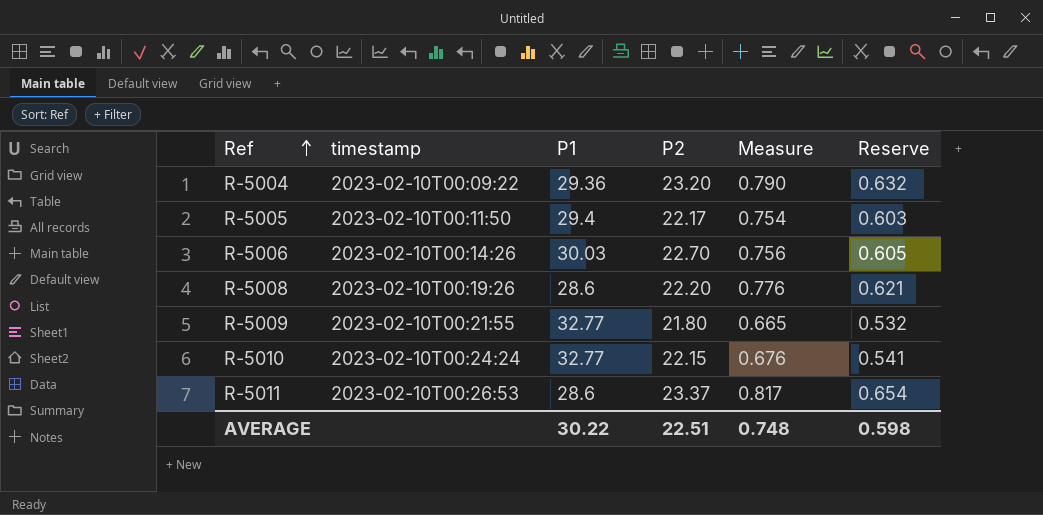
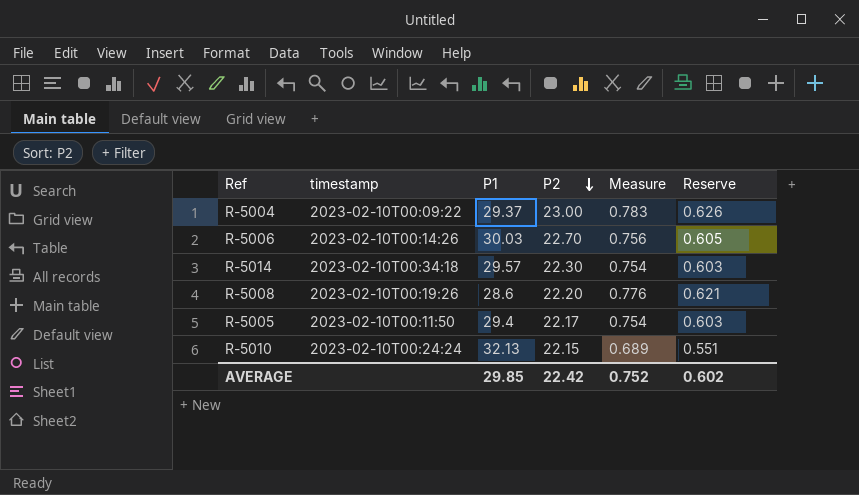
row order: Ref ascending -> P2 descending
row R-5009: 2023-02-10T00:21:55 | 32.77 | 21.80 | 0.665 | 0.532 -> none
row R-5011: 2023-02-10T00:26:53 | 28.6 | 23.37 | 0.817 | 0.654 -> none
R-5004 | P1: 29.36 -> 29.37
R-5004 | P2: 23.20 -> 23.00
R-5004 | Measure: 0.790 -> 0.783
R-5004 | Reserve: 0.632 -> 0.626
row R-5014: none -> 2023-02-10T00:34:18 | 29.57 | 22.30 | 0.754 | 0.603
R-5010 | P1: 32.77 -> 32.13
R-5010 | Measure: 0.676 -> 0.689
R-5010 | Reserve: 0.541 -> 0.551
AVERAGE | P1: 30.22 -> 29.85
AVERAGE | P2: 22.51 -> 22.42
AVERAGE | Measure: 0.748 -> 0.752
AVERAGE | Reserve: 0.598 -> 0.602

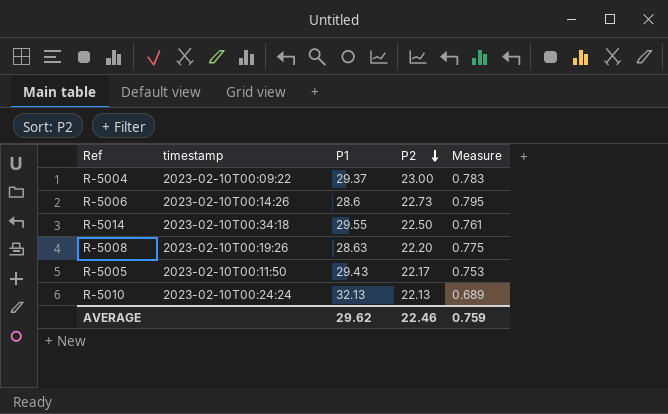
column Reserve | formula: [Measure] * 0.8 -> none
R-5006 | P1: 30.03 -> 28.6
R-5006 | P2: 22.70 -> 22.73
R-5006 | Measure: 0.756 -> 0.795
R-5014 | P1: 29.57 -> 29.55
R-5014 | P2: 22.30 -> 22.50
R-5014 | Measure: 0.754 -> 0.761
R-5008 | P1: 28.6 -> 28.63
R-5008 | Measure: 0.776 -> 0.775
R-5005 | P1: 29.4 -> 29.43
R-5005 | Measure: 0.754 -> 0.753
R-5010 | P2: 22.15 -> 22.13
AVERAGE | P1: 29.85 -> 29.62
AVERAGE | P2: 22.42 -> 22.46
AVERAGE | Measure: 0.752 -> 0.759

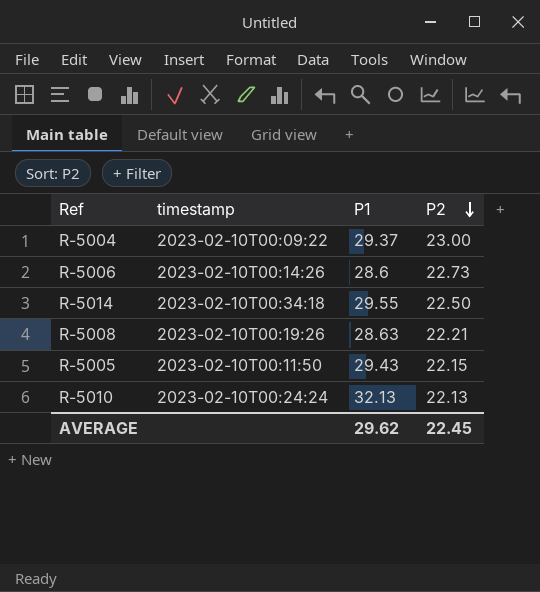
column Measure | formula: [P2] / [P1] -> none
R-5008 | P2: 22.20 -> 22.21
R-5005 | P2: 22.17 -> 22.15
AVERAGE | P2: 22.46 -> 22.45

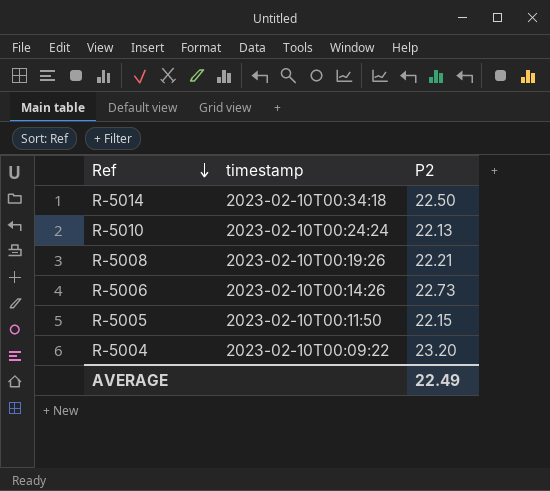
row order: P2 descending -> Ref descending
column P1 | position: 3 -> none
R-5004 | P2: 23.00 -> 23.20
AVERAGE | P2: 22.45 -> 22.49

